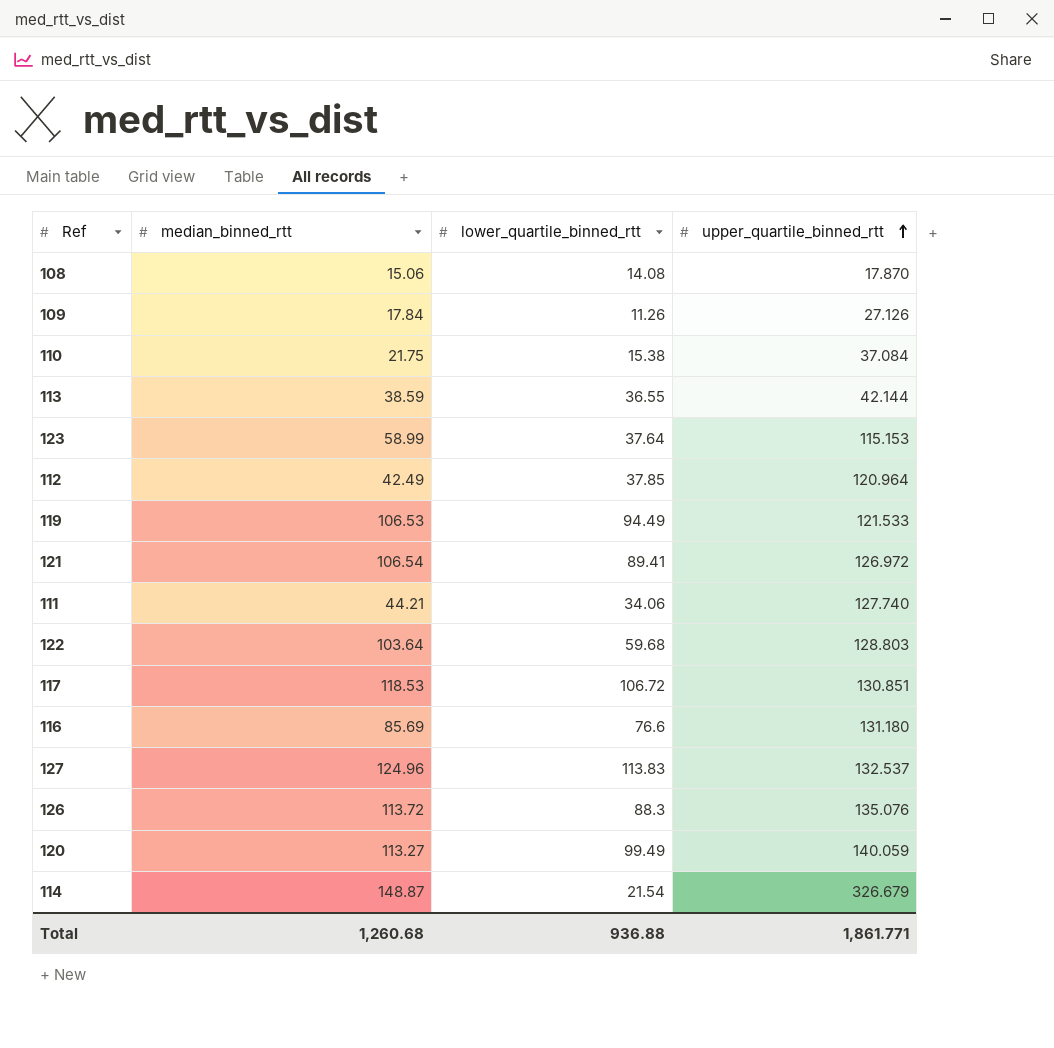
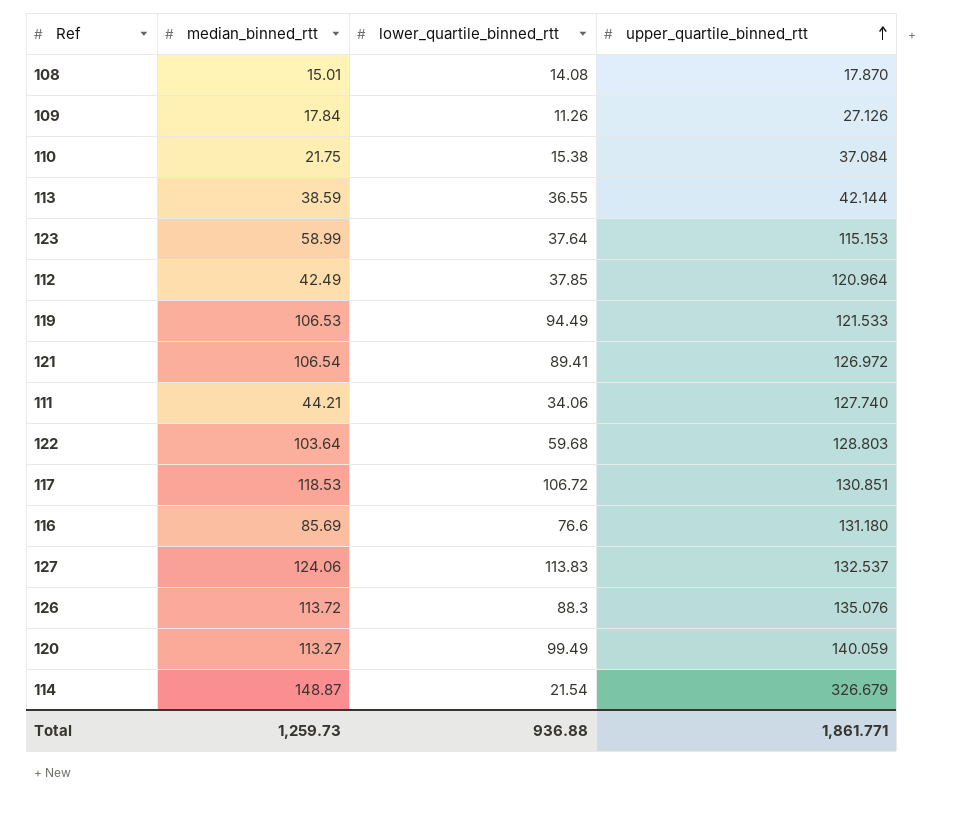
108 | median_binned_rtt: 15.06 -> 15.01
127 | median_binned_rtt: 124.96 -> 124.06
Total | median_binned_rtt: 1,260.68 -> 1,259.73

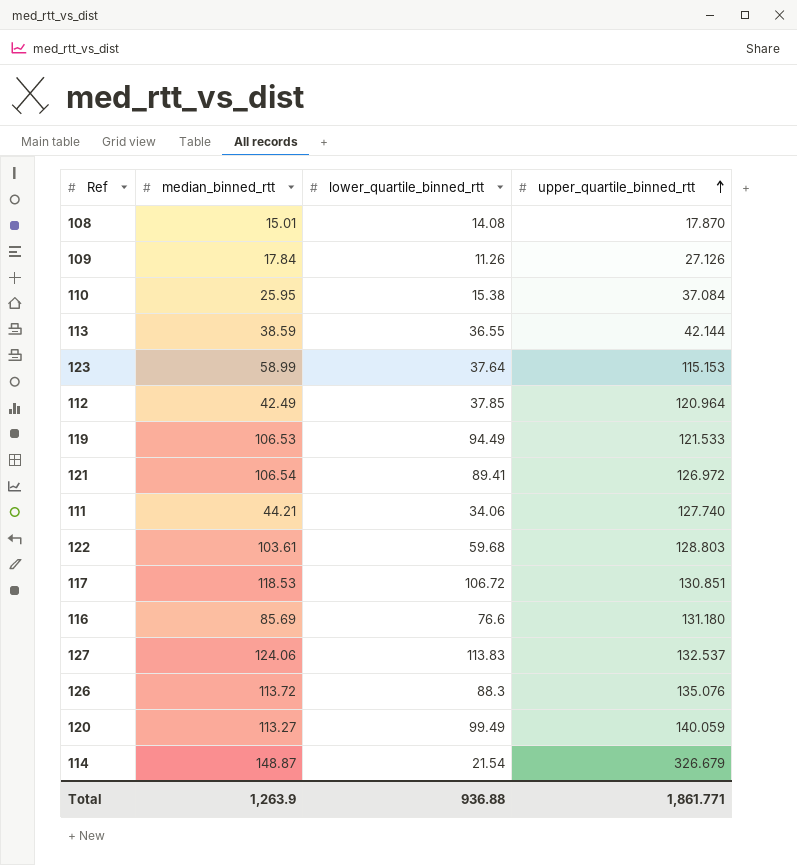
110 | median_binned_rtt: 21.75 -> 25.95
122 | median_binned_rtt: 103.64 -> 103.61
Total | median_binned_rtt: 1,259.73 -> 1,263.9

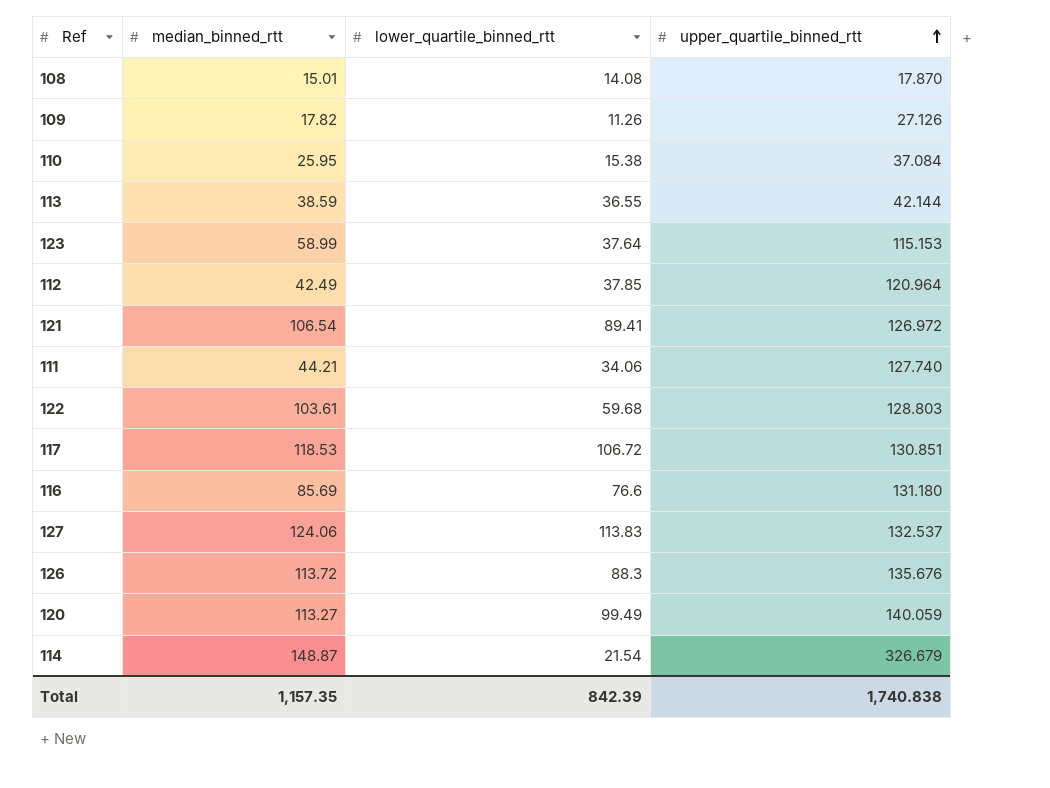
row 119: 106.53 | 94.49 | 121.533 -> none
109 | median_binned_rtt: 17.84 -> 17.82
126 | upper_quartile_binned_rtt: 135.076 -> 135.676
Total | median_binned_rtt: 1,263.9 -> 1,157.35
Total | lower_quartile_binned_rtt: 936.88 -> 842.39
Total | upper_quartile_binned_rtt: 1,861.771 -> 1,740.838

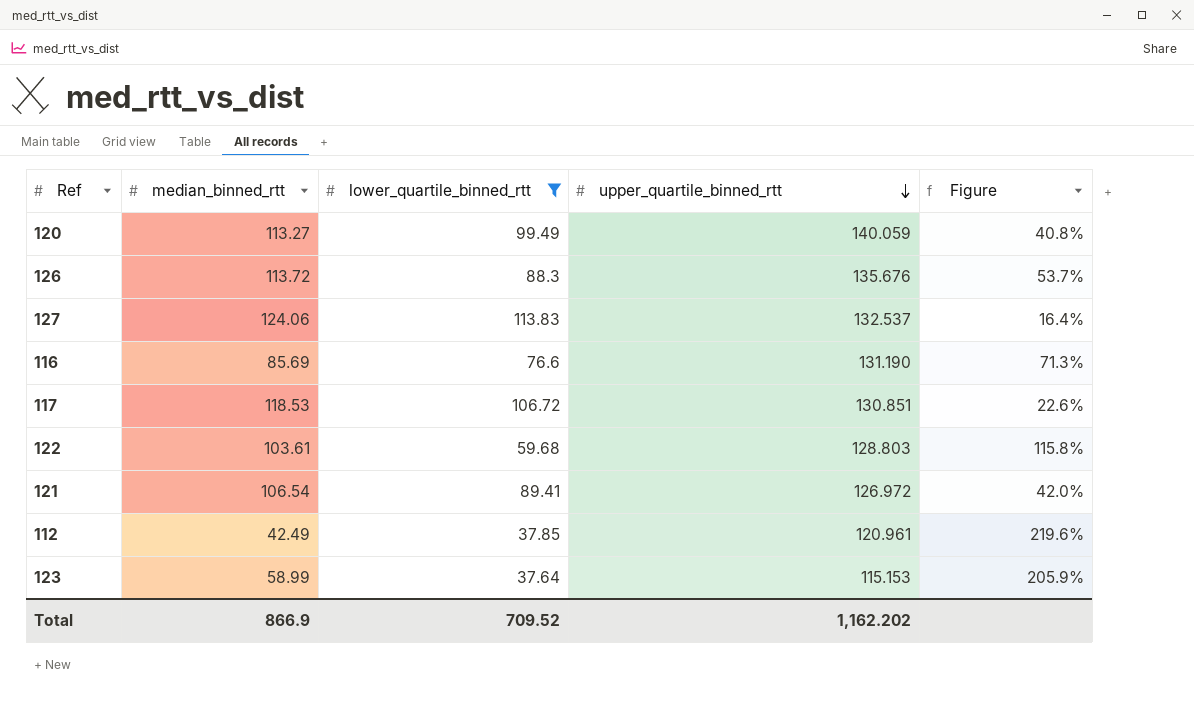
filter: none -> lower_quartile_binned_rtt >= 37.64
row order: upper_quartile_binned_rtt ascending -> upper_quartile_binned_rtt descending
column Figure | formula: none -> ([upper_quartile_binned_rtt] - [lower_quartile_binned_rtt]) / [lower_quartile_binned_rtt]
116 | upper_quartile_binned_rtt: 131.180 -> 131.190
112 | upper_quartile_binned_rtt: 120.964 -> 120.961
Total | median_binned_rtt: 1,157.35 -> 866.9
Total | lower_quartile_binned_rtt: 842.39 -> 709.52
Total | upper_quartile_binned_rtt: 1,740.838 -> 1,162.202

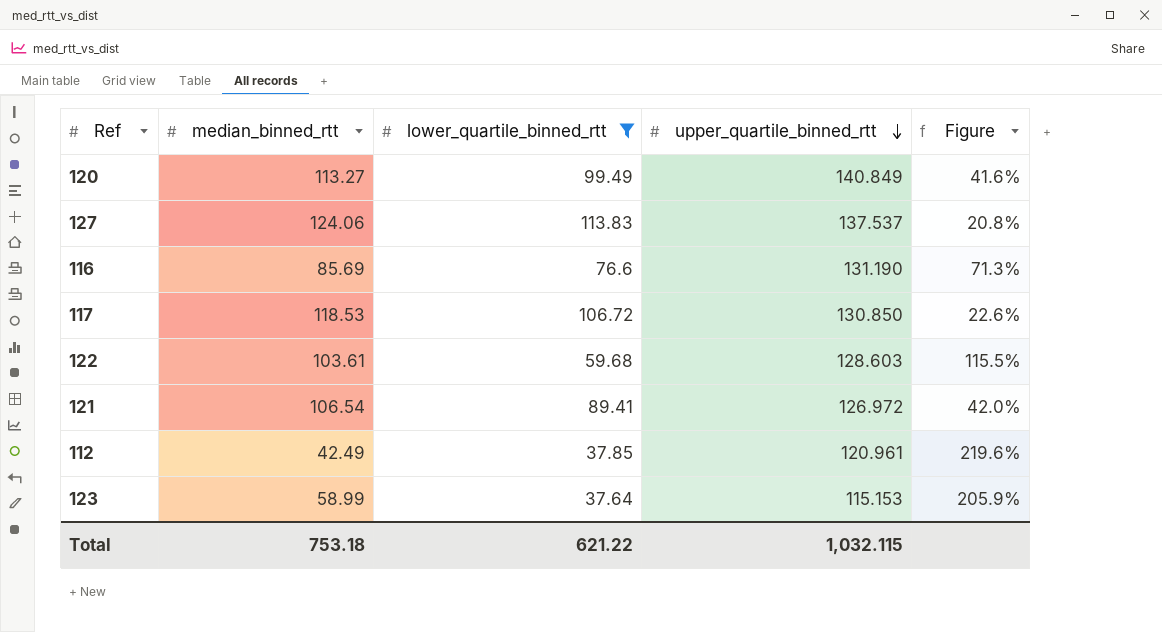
row 126: 113.72 | 88.3 | 135.676 | 53.7% -> none
120 | upper_quartile_binned_rtt: 140.059 -> 140.849
120 | Figure: 40.8% -> 41.6%
127 | upper_quartile_binned_rtt: 132.537 -> 137.537
127 | Figure: 16.4% -> 20.8%
117 | upper_quartile_binned_rtt: 130.851 -> 130.850
122 | upper_quartile_binned_rtt: 128.803 -> 128.603
122 | Figure: 115.8% -> 115.5%
Total | median_binned_rtt: 866.9 -> 753.18
Total | lower_quartile_binned_rtt: 709.52 -> 621.22
Total | upper_quartile_binned_rtt: 1,162.202 -> 1,032.115

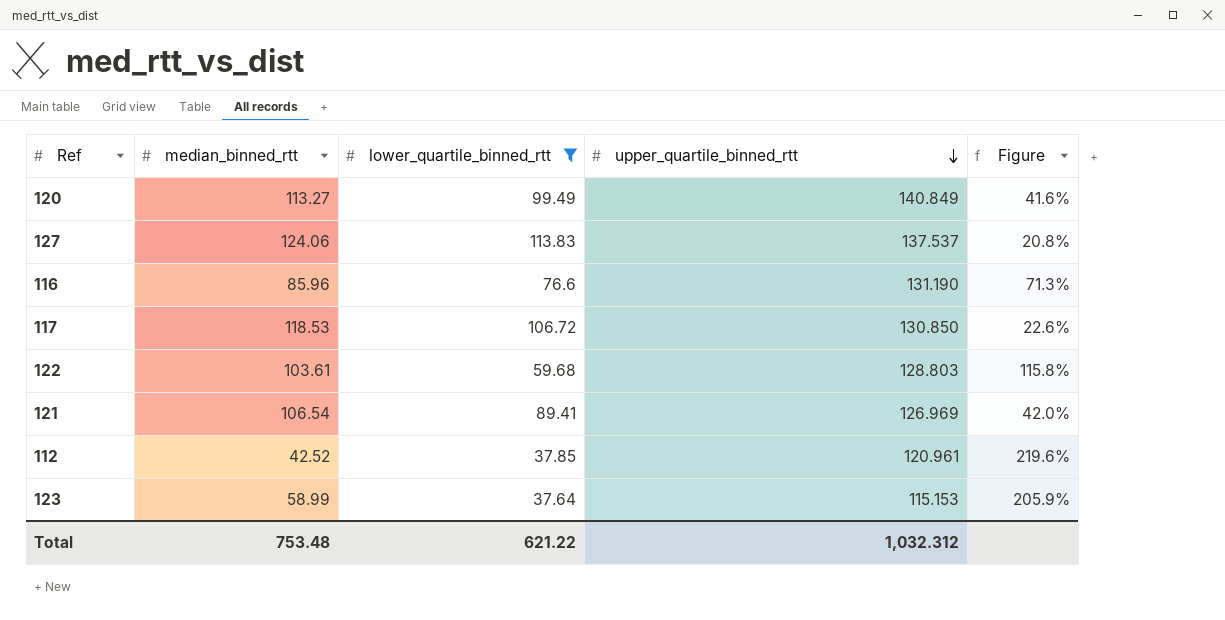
116 | median_binned_rtt: 85.69 -> 85.96
122 | upper_quartile_binned_rtt: 128.603 -> 128.803
122 | Figure: 115.5% -> 115.8%
121 | upper_quartile_binned_rtt: 126.972 -> 126.969
112 | median_binned_rtt: 42.49 -> 42.52
Total | median_binned_rtt: 753.18 -> 753.48
Total | upper_quartile_binned_rtt: 1,032.115 -> 1,032.312

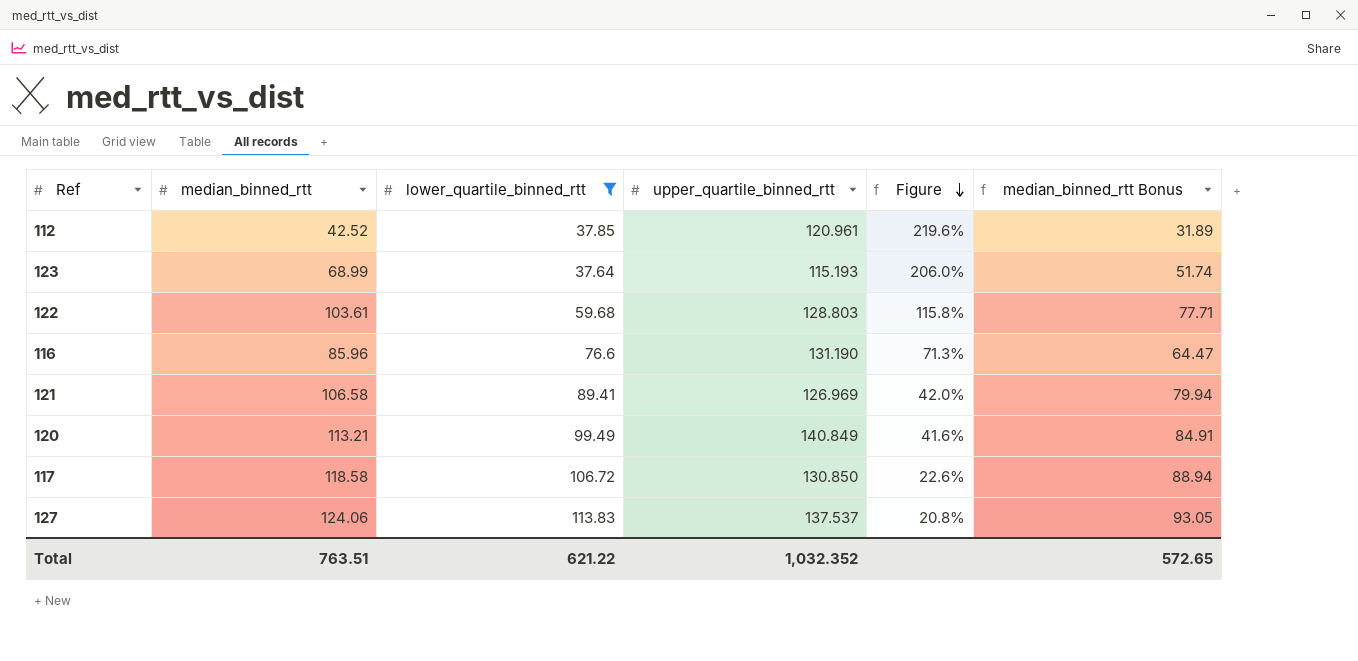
row order: upper_quartile_binned_rtt descending -> Figure descending
column median_binned_rtt Bonus | formula: none -> [median_binned_rtt] * 0.75
123 | median_binned_rtt: 58.99 -> 68.99
123 | upper_quartile_binned_rtt: 115.153 -> 115.193
123 | Figure: 205.9% -> 206.0%
121 | median_binned_rtt: 106.54 -> 106.58
120 | median_binned_rtt: 113.27 -> 113.21
117 | median_binned_rtt: 118.53 -> 118.58
Total | median_binned_rtt: 753.48 -> 763.51
Total | upper_quartile_binned_rtt: 1,032.312 -> 1,032.352

